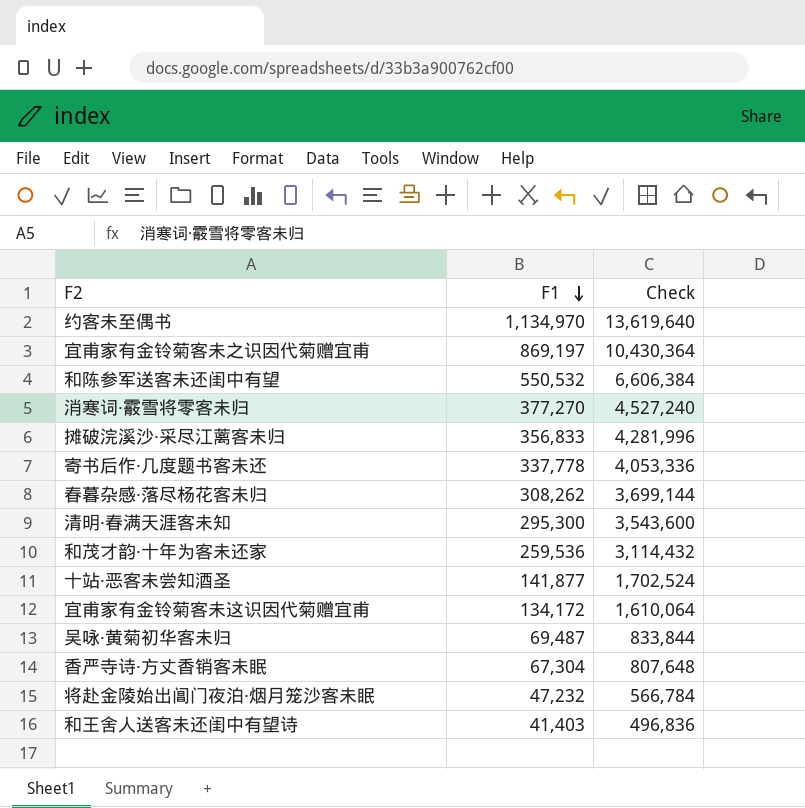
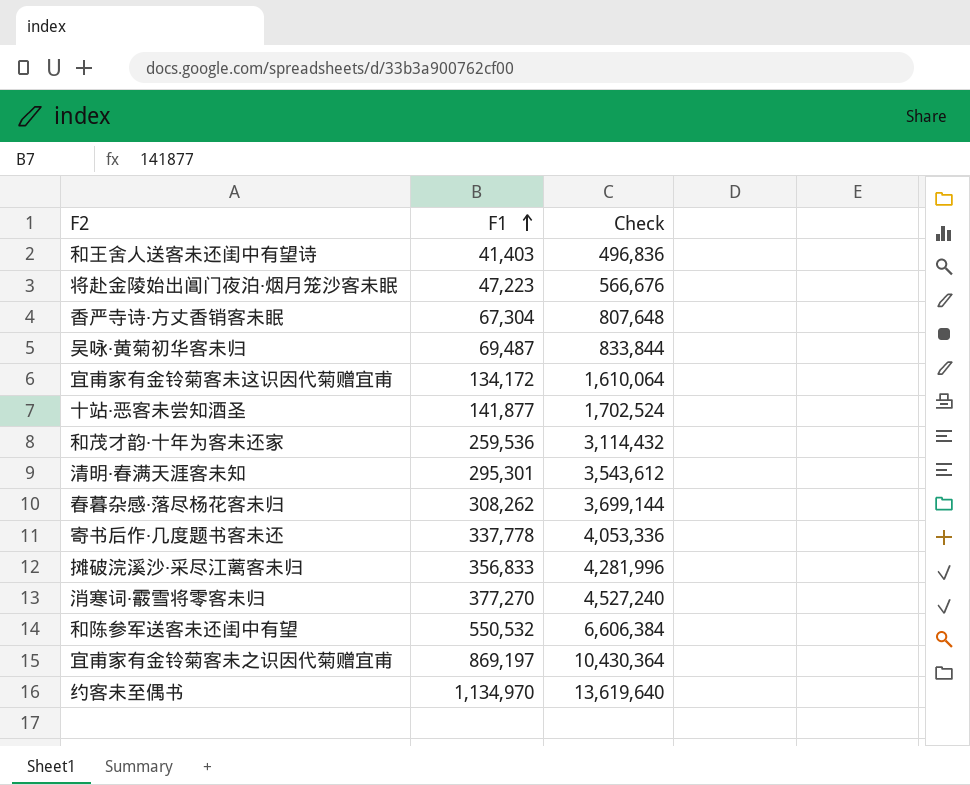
row order: F1 descending -> F1 ascending
将赴金陵始出阊门夜泊·烟月笼沙客未眠 | F1: 47,232 -> 47,223
将赴金陵始出阊门夜泊·烟月笼沙客未眠 | Check: 566,784 -> 566,676
清明·春满天涯客未知 | F1: 295,300 -> 295,301
清明·春满天涯客未知 | Check: 3,543,600 -> 3,543,612

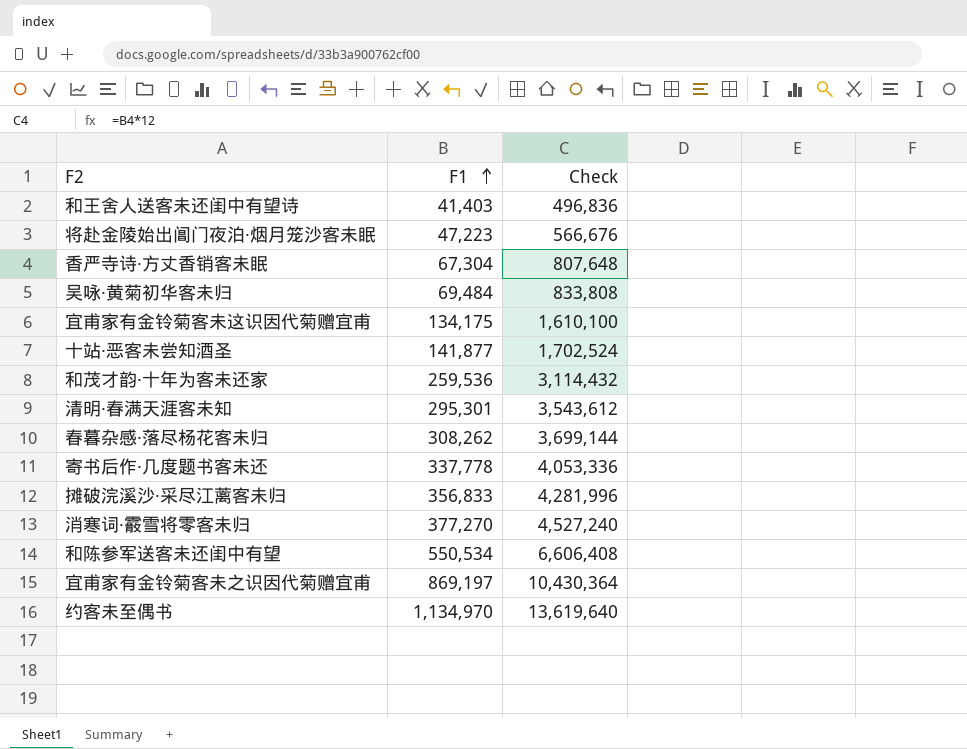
吴咏·黄菊初华客未归 | F1: 69,487 -> 69,484
吴咏·黄菊初华客未归 | Check: 833,844 -> 833,808
宜甫家有金铃菊客未这识因代菊赠宜甫 | F1: 134,172 -> 134,175
宜甫家有金铃菊客未这识因代菊赠宜甫 | Check: 1,610,064 -> 1,610,100
和陈参军送客未还闺中有望 | F1: 550,532 -> 550,534
和陈参军送客未还闺中有望 | Check: 6,606,384 -> 6,606,408

